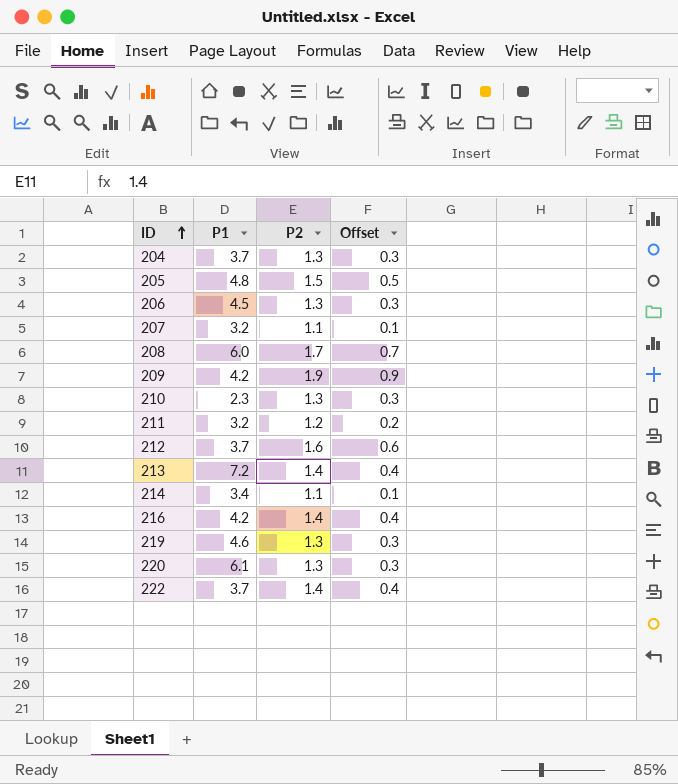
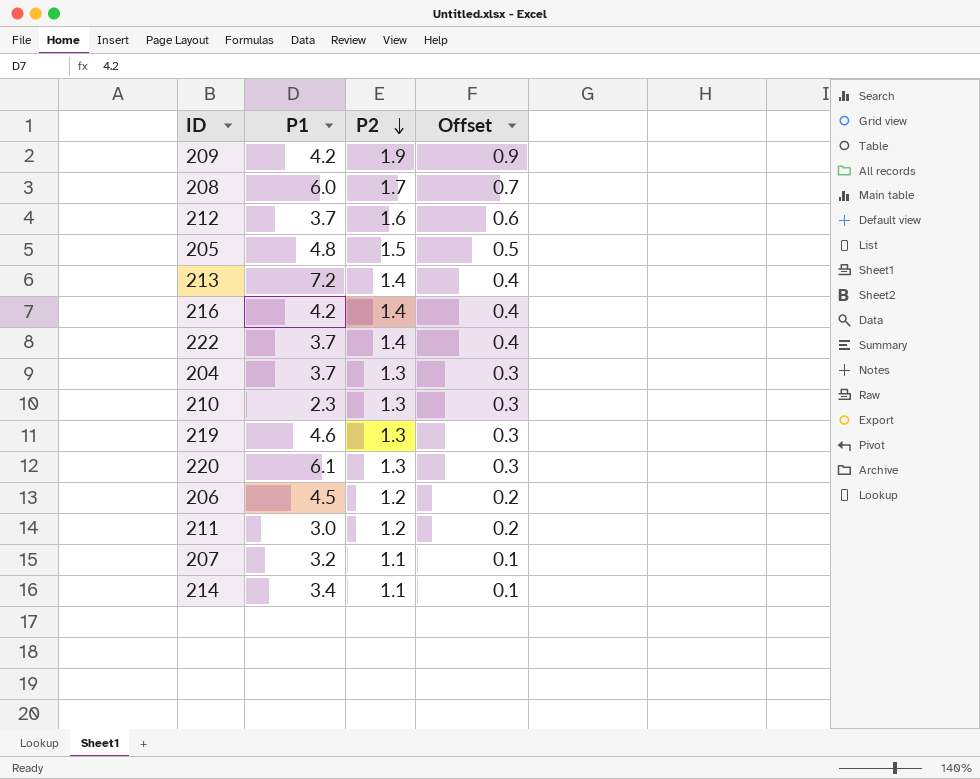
row order: ID ascending -> P2 descending
206 | P2: 1.3 -> 1.2
206 | Offset: 0.3 -> 0.2
211 | P1: 3.2 -> 3.0

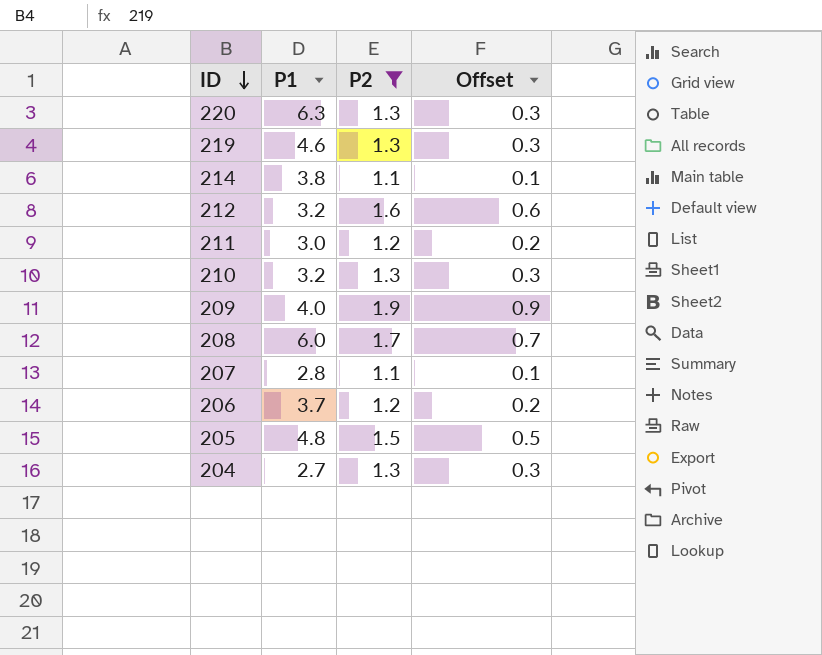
filter: none -> P2 != 1.4
row order: P2 descending -> ID descending
220 | P1: 6.1 -> 6.3
214 | P1: 3.4 -> 3.8
212 | P1: 3.7 -> 3.2
210 | P1: 2.3 -> 3.2
209 | P1: 4.2 -> 4.0
207 | P1: 3.2 -> 2.8
206 | P1: 4.5 -> 3.7
204 | P1: 3.7 -> 2.7

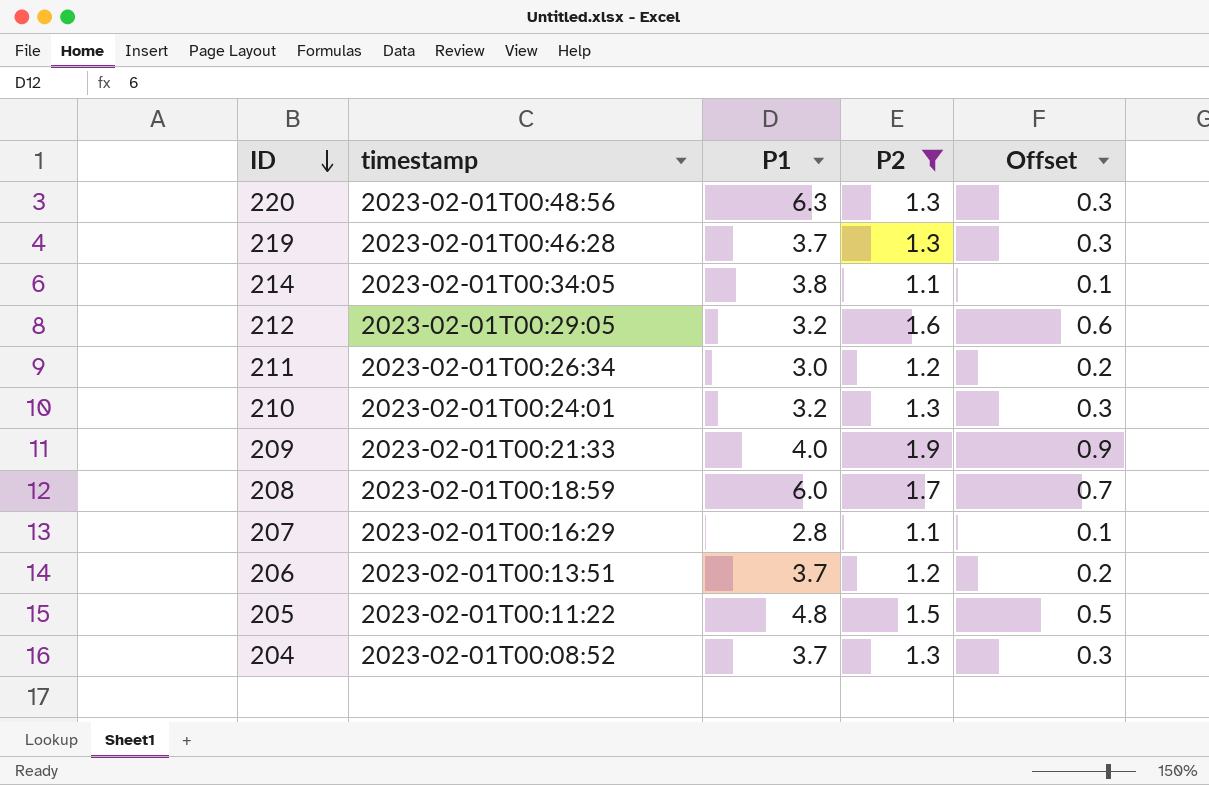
column timestamp | position: none -> 2
219 | P1: 4.6 -> 3.7
204 | P1: 2.7 -> 3.7

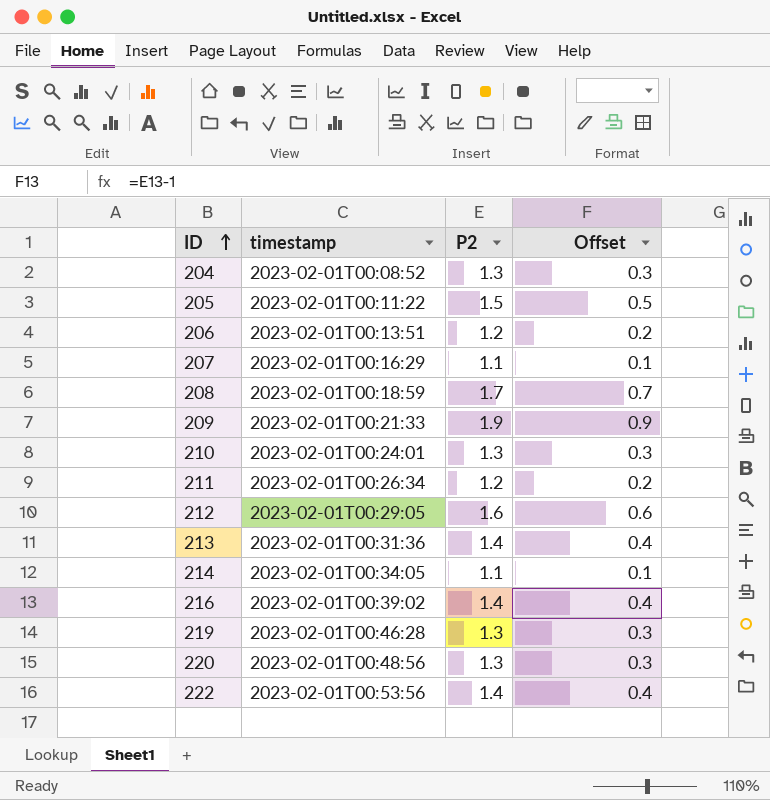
filter: P2 != 1.4 -> none
row order: ID descending -> ID ascending
column P1 | position: 3 -> none

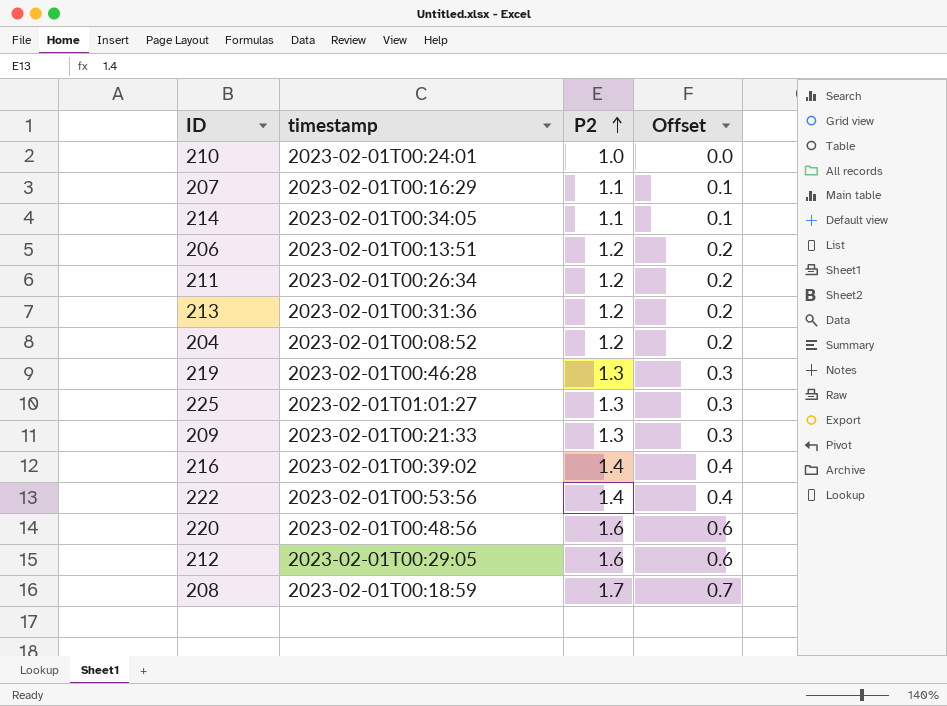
row order: ID ascending -> P2 ascending
row 205: 2023-02-01T00:11:22 | 1.5 | 0.5 -> none
210 | P2: 1.3 -> 1.0
210 | Offset: 0.3 -> 0.0
213 | P2: 1.4 -> 1.2
213 | Offset: 0.4 -> 0.2
204 | P2: 1.3 -> 1.2
204 | Offset: 0.3 -> 0.2
row 225: none -> 2023-02-01T01:01:27 | 1.3 | 0.3
209 | P2: 1.9 -> 1.3
209 | Offset: 0.9 -> 0.3
220 | P2: 1.3 -> 1.6
220 | Offset: 0.3 -> 0.6

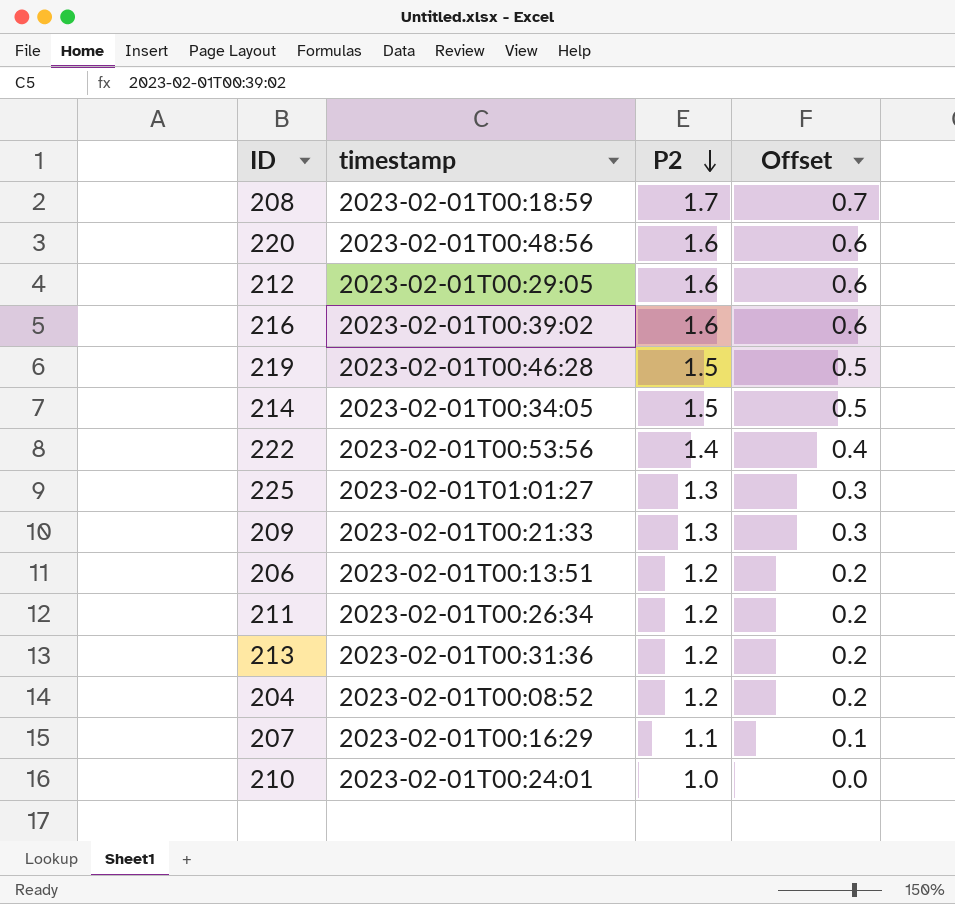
row order: P2 ascending -> P2 descending
216 | P2: 1.4 -> 1.6
216 | Offset: 0.4 -> 0.6
219 | P2: 1.3 -> 1.5
219 | Offset: 0.3 -> 0.5
214 | P2: 1.1 -> 1.5
214 | Offset: 0.1 -> 0.5

